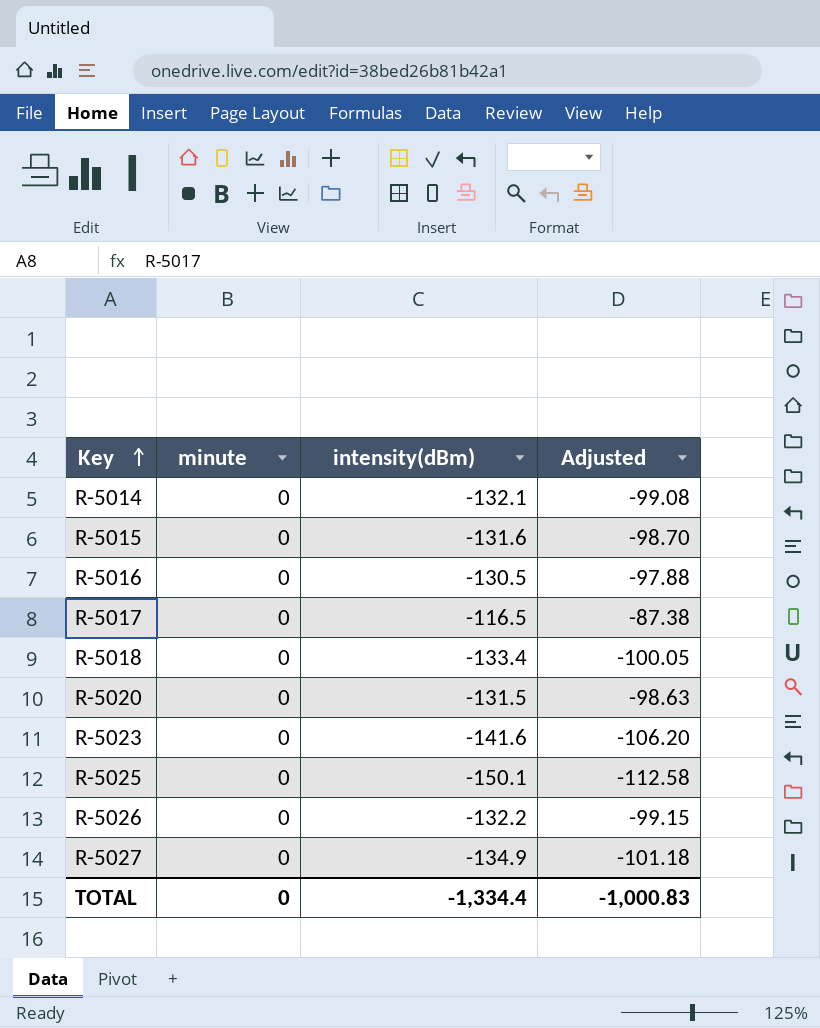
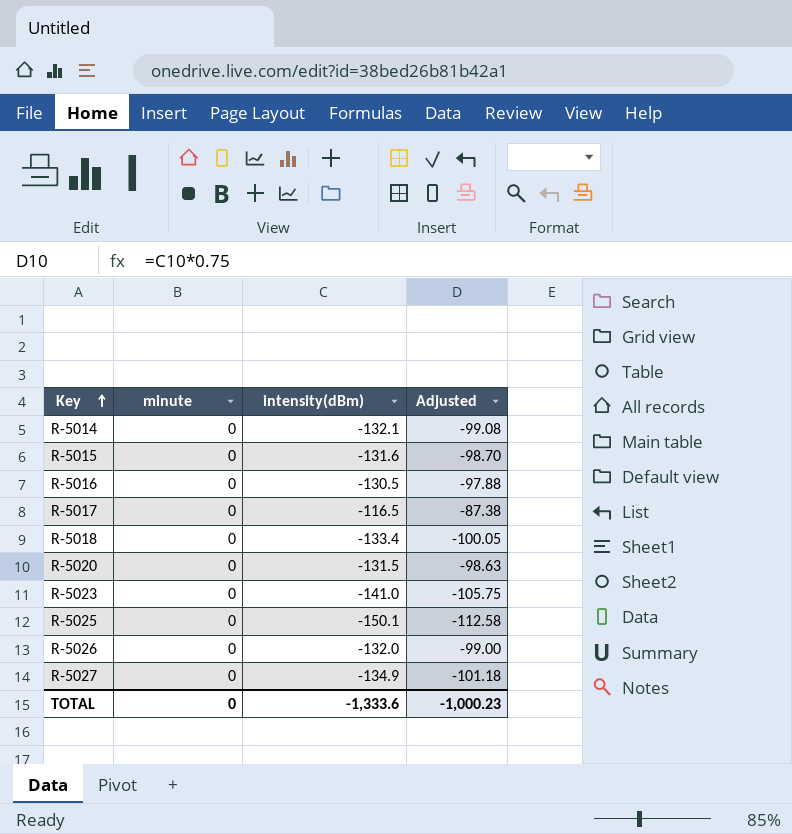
R-5023 | intensity(dBm): -141.6 -> -141.0
R-5023 | Adjusted: -106.20 -> -105.75
R-5026 | intensity(dBm): -132.2 -> -132.0
R-5026 | Adjusted: -99.15 -> -99.00
TOTAL | intensity(dBm): -1,334.4 -> -1,333.6
TOTAL | Adjusted: -1,000.83 -> -1,000.23

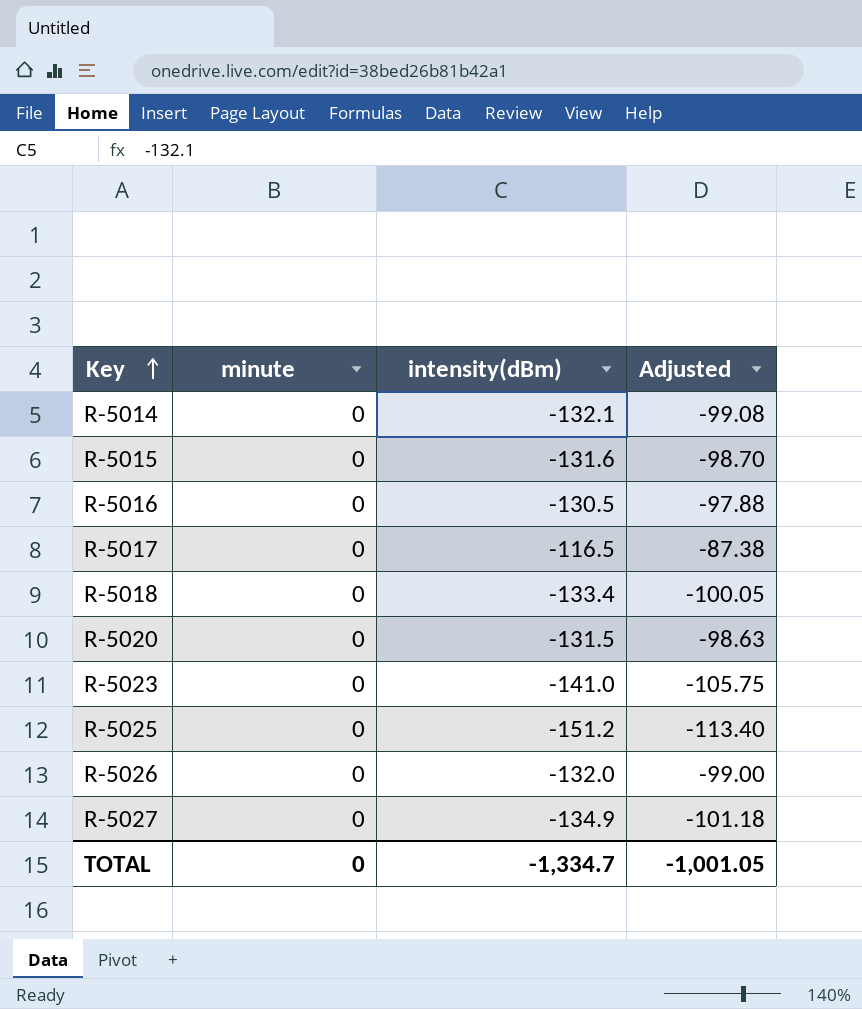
R-5025 | intensity(dBm): -150.1 -> -151.2
R-5025 | Adjusted: -112.58 -> -113.40
TOTAL | intensity(dBm): -1,333.6 -> -1,334.7
TOTAL | Adjusted: -1,000.23 -> -1,001.05

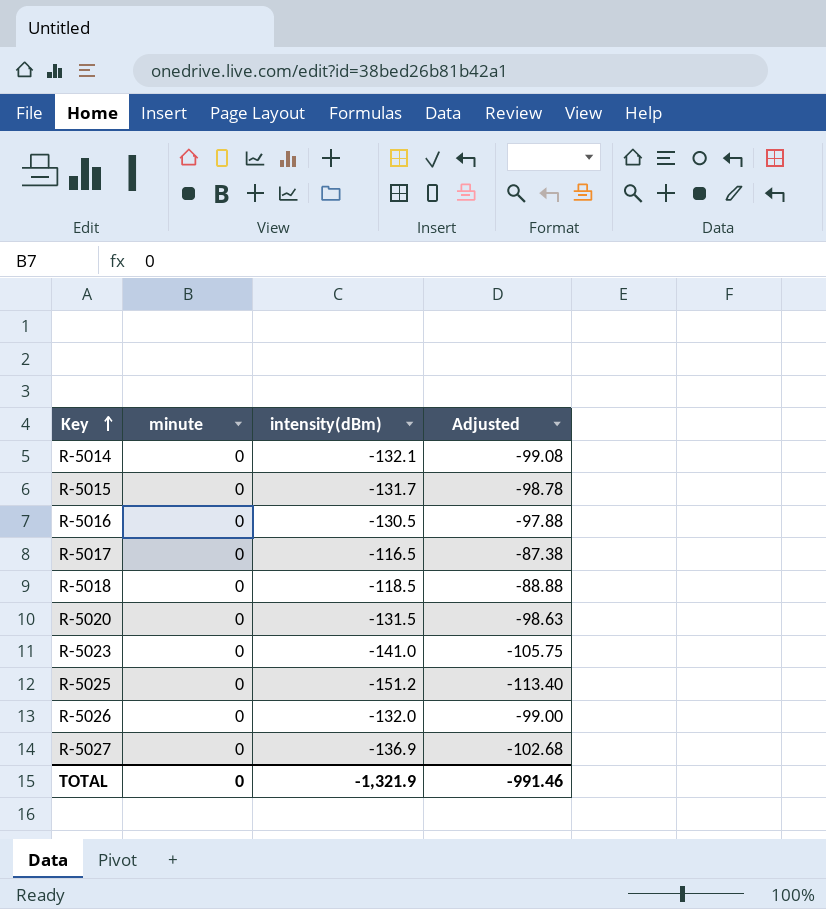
R-5015 | intensity(dBm): -131.6 -> -131.7
R-5015 | Adjusted: -98.70 -> -98.78
R-5018 | intensity(dBm): -133.4 -> -118.5
R-5018 | Adjusted: -100.05 -> -88.88
R-5027 | intensity(dBm): -134.9 -> -136.9
R-5027 | Adjusted: -101.18 -> -102.68
TOTAL | intensity(dBm): -1,334.7 -> -1,321.9
TOTAL | Adjusted: -1,001.05 -> -991.46

